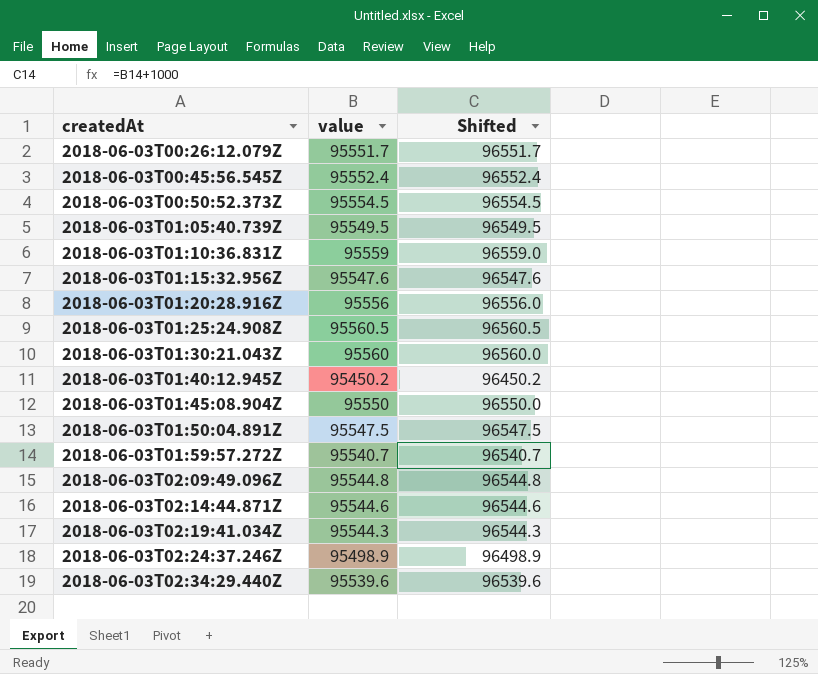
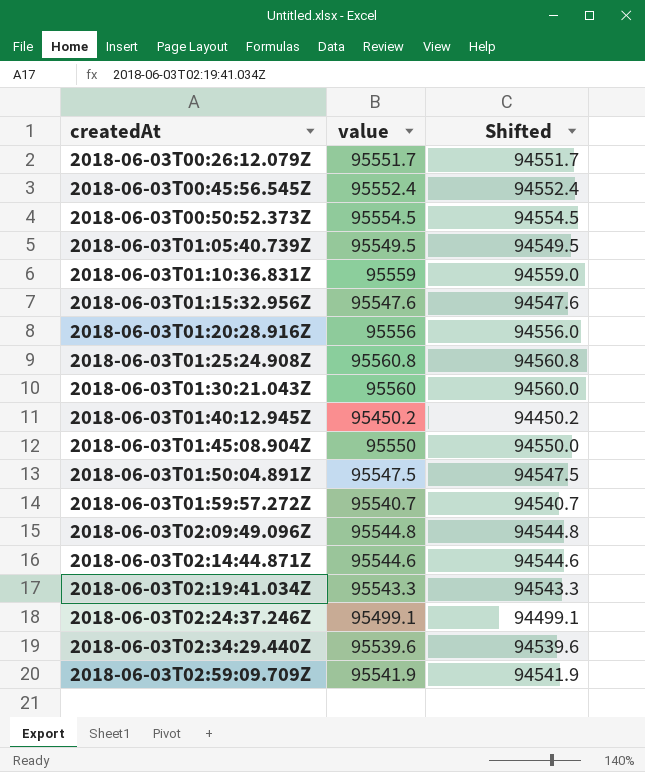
column Shifted | formula: [value] + 1000 -> [value] - 1000
2018-06-03T01:25:24.908Z | value: 95560.5 -> 95560.8
2018-06-03T02:19:41.034Z | value: 95544.3 -> 95543.3
2018-06-03T02:24:37.246Z | value: 95498.9 -> 95499.1
row 2018-06-03T02:59:09.709Z: none -> 95541.9 | 94541.9

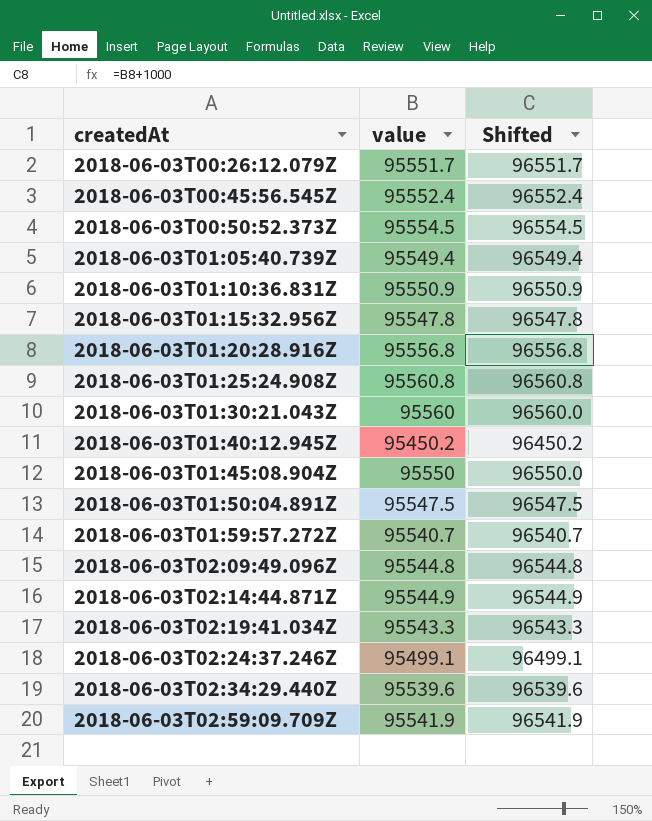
column Shifted | formula: [value] - 1000 -> [value] + 1000
2018-06-03T01:05:40.739Z | value: 95549.5 -> 95549.4
2018-06-03T01:10:36.831Z | value: 95559 -> 95550.9
2018-06-03T01:15:32.956Z | value: 95547.6 -> 95547.8
2018-06-03T01:20:28.916Z | value: 95556 -> 95556.8
2018-06-03T02:14:44.871Z | value: 95544.6 -> 95544.9

